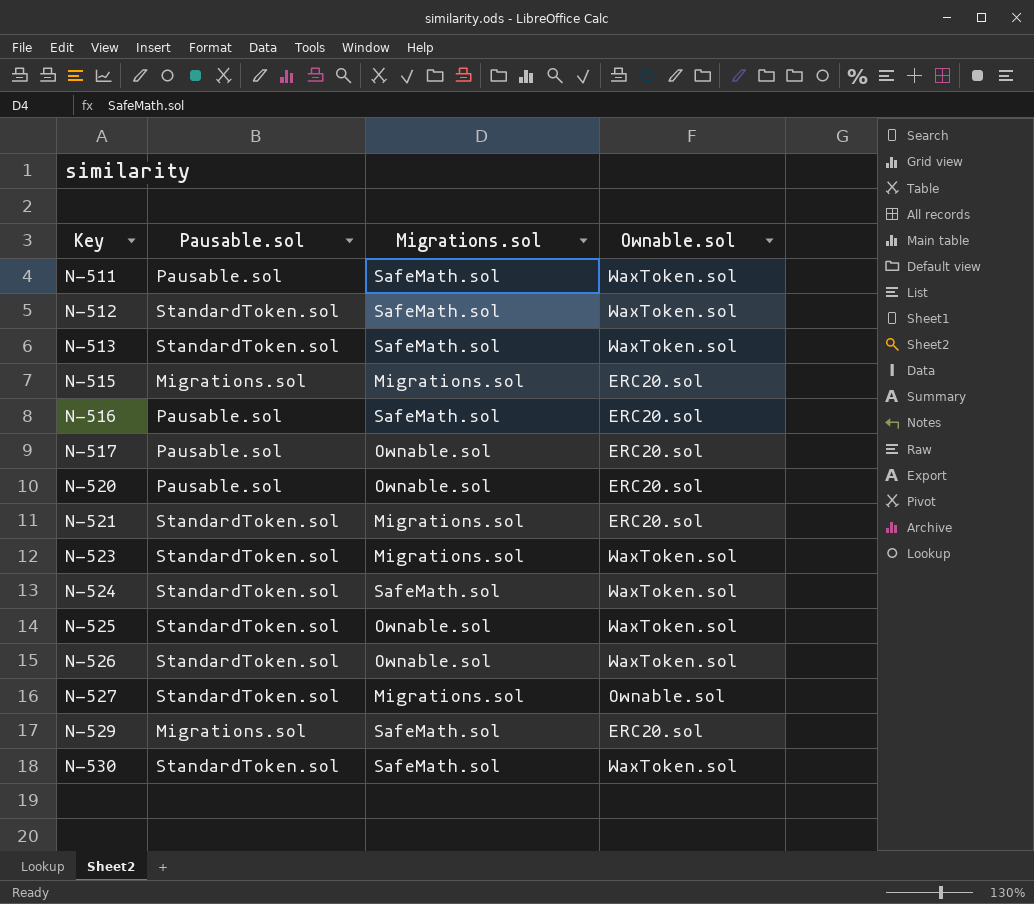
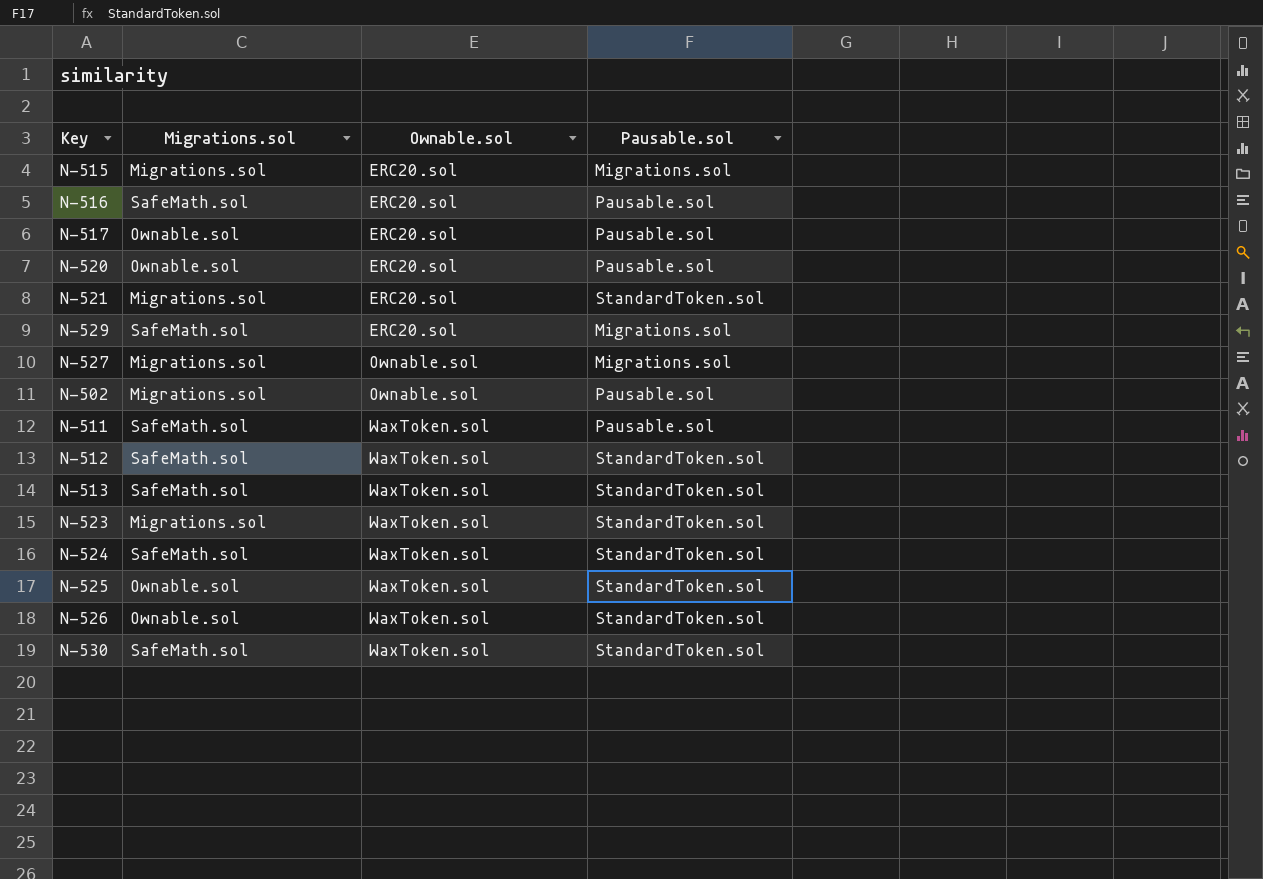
row order: Key ascending -> Ownable.sol ascending
column Pausable.sol | position: 2 -> 4
N-527 | Pausable.sol: StandardToken.sol -> Migrations.sol
row N-502: none -> Migrations.sol | Ownable.sol | Pausable.sol

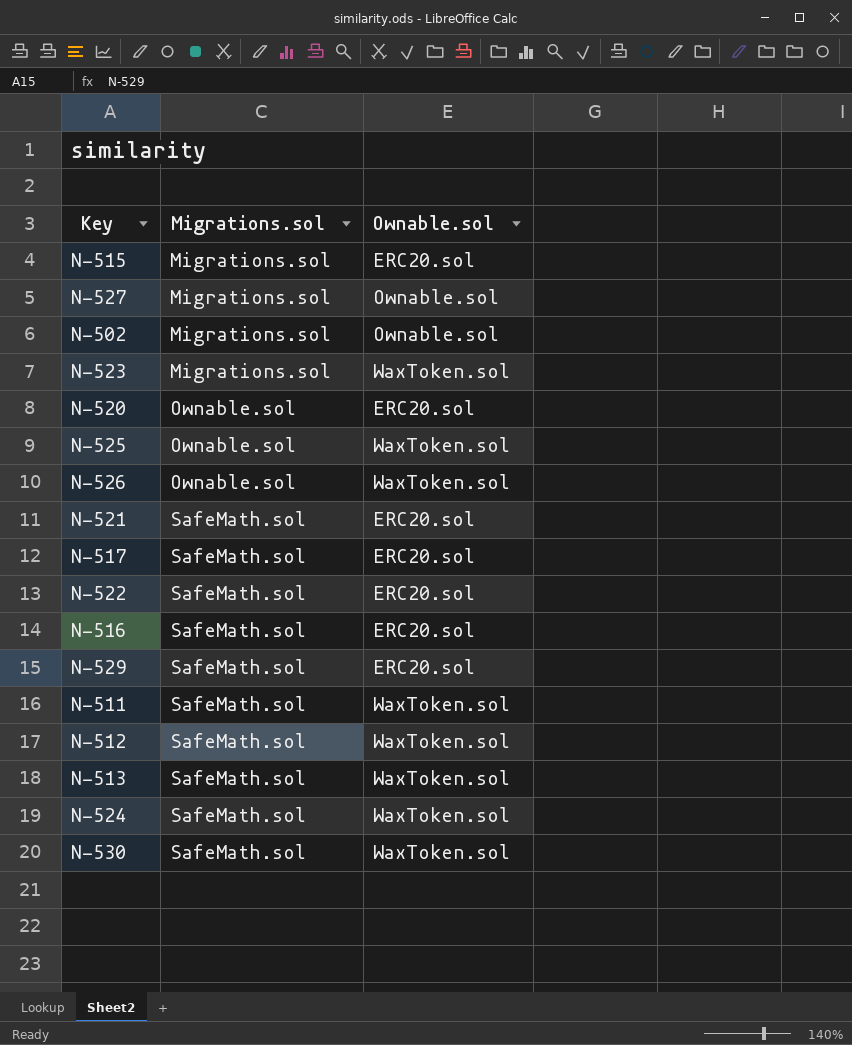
row order: Ownable.sol ascending -> Migrations.sol ascending
column Pausable.sol | position: 4 -> none
N-521 | Migrations.sol: Migrations.sol -> SafeMath.sol
N-517 | Migrations.sol: Ownable.sol -> SafeMath.sol
row N-522: none -> SafeMath.sol | ERC20.sol

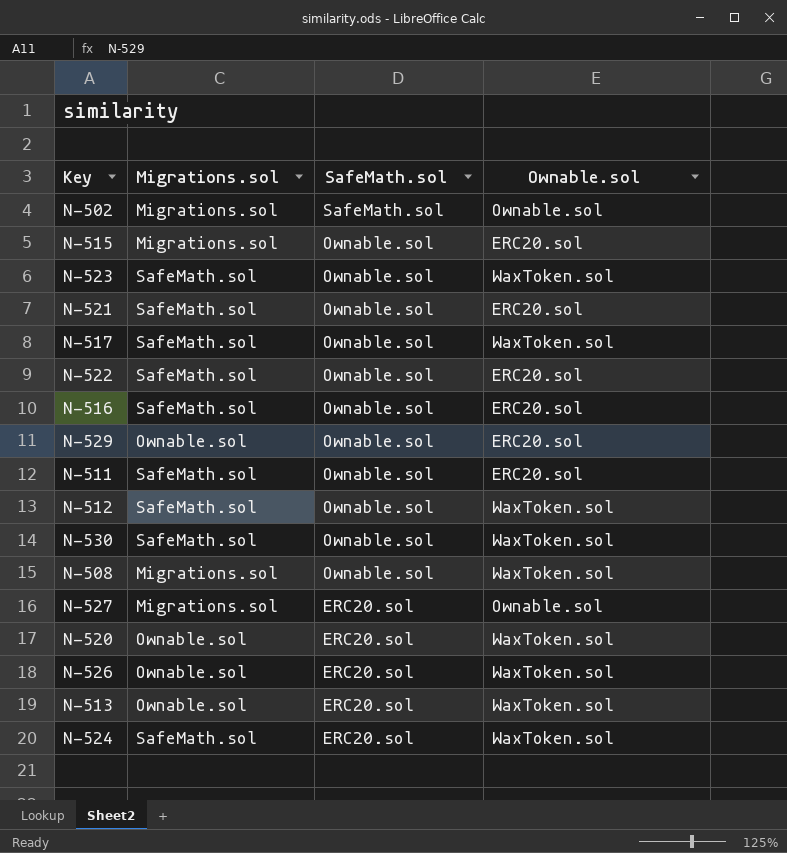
row order: Migrations.sol ascending -> SafeMath.sol descending
column SafeMath.sol | position: none -> 3
row N-525: Ownable.sol | WaxToken.sol -> none
N-523 | Migrations.sol: Migrations.sol -> SafeMath.sol
N-517 | Ownable.sol: ERC20.sol -> WaxToken.sol
N-529 | Migrations.sol: SafeMath.sol -> Ownable.sol
N-511 | Ownable.sol: WaxToken.sol -> ERC20.sol
row N-508: none -> Migrations.sol | Ownable.sol | WaxToken.sol
N-520 | Ownable.sol: ERC20.sol -> WaxToken.sol
N-513 | Migrations.sol: SafeMath.sol -> Ownable.sol

